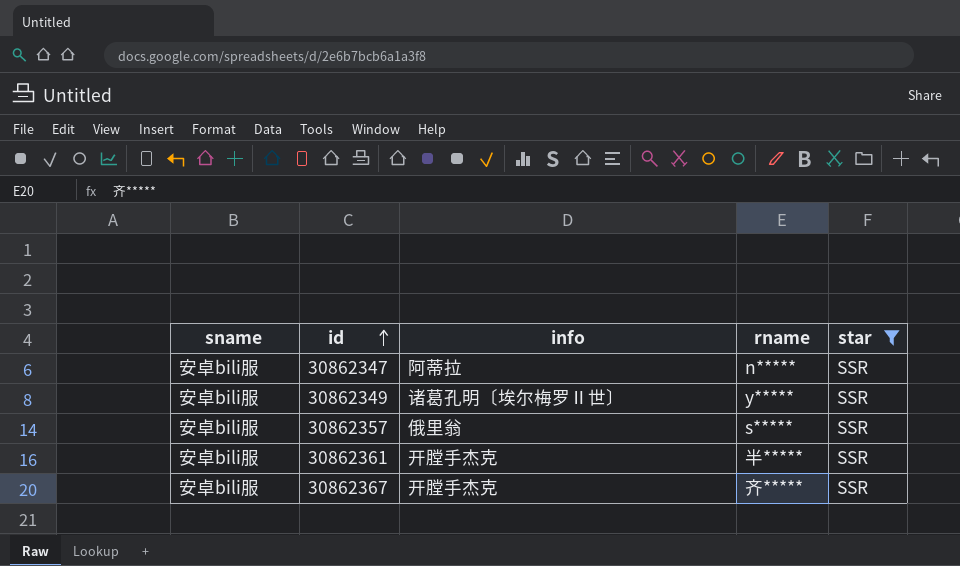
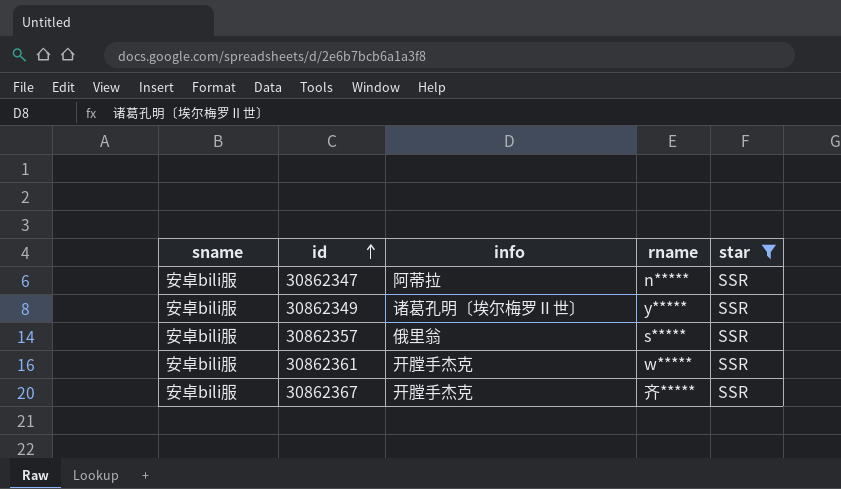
30862361 | rname: 半***** -> w*****

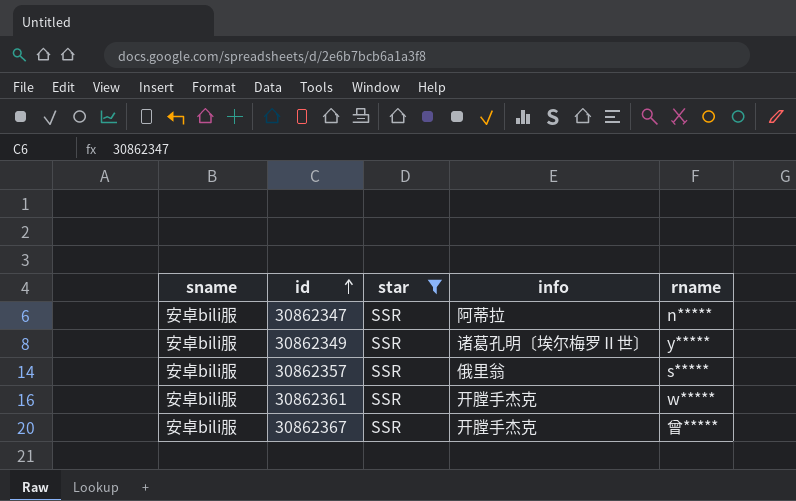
column star | position: 5 -> 3
30862367 | rname: 齐***** -> 曾*****

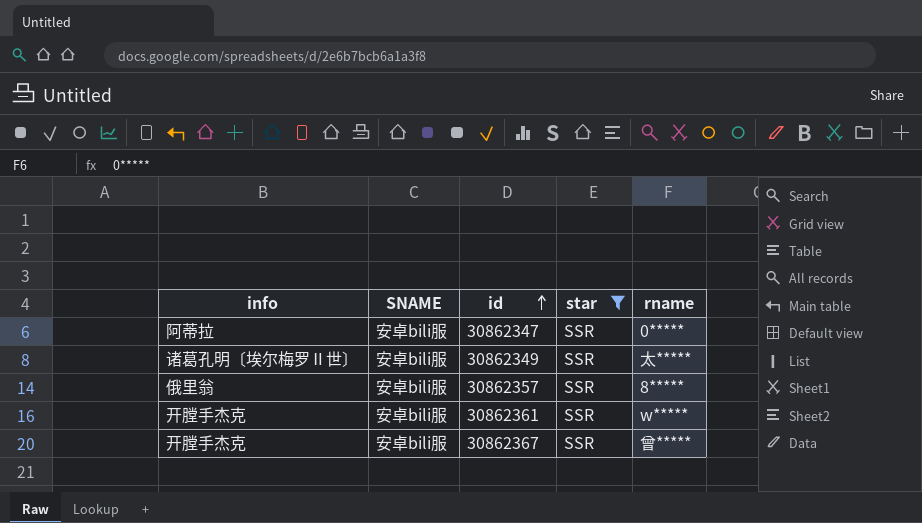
column info | position: 4 -> 1
column name: sname -> SNAME
30862347 | rname: n***** -> 0*****
30862349 | rname: y***** -> 太*****
30862357 | rname: s***** -> 8*****

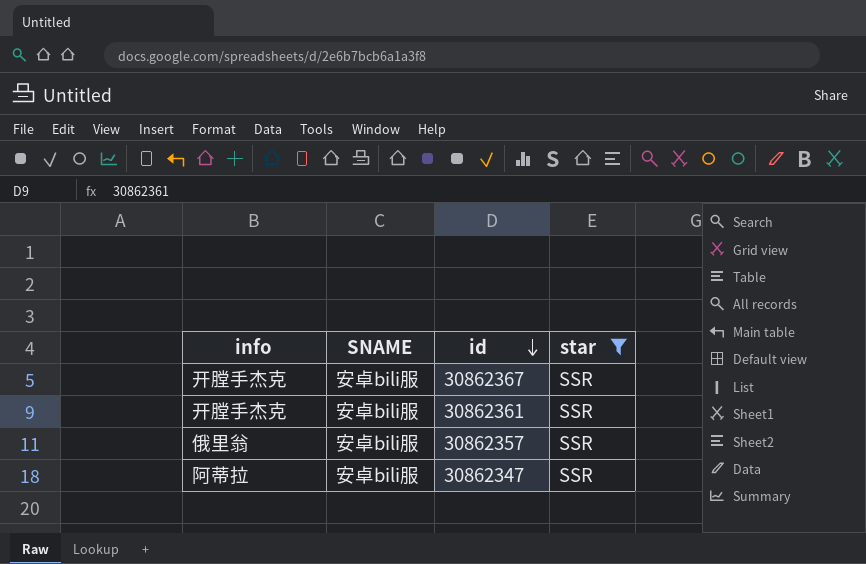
row order: id ascending -> id descending
column rname | position: 5 -> none
row 30862349: 诸葛孔明〔埃尔梅罗Ⅱ世〕 | 安卓bili服 | SSR | 太***** -> none

